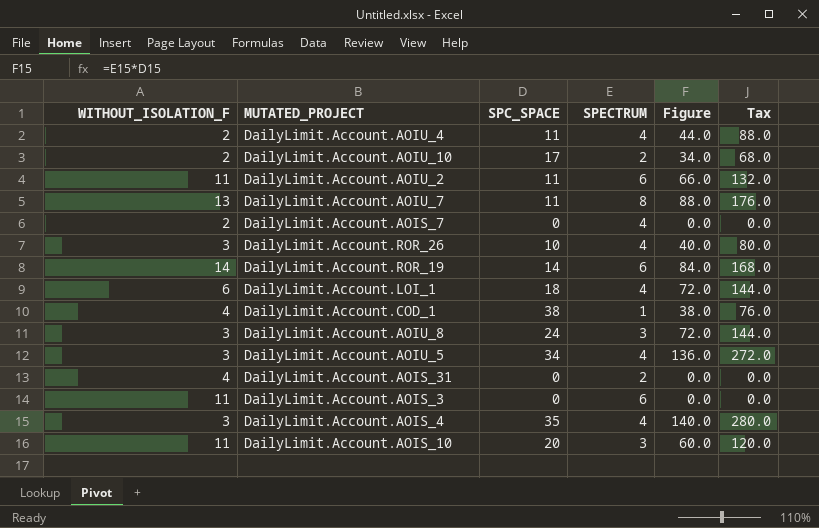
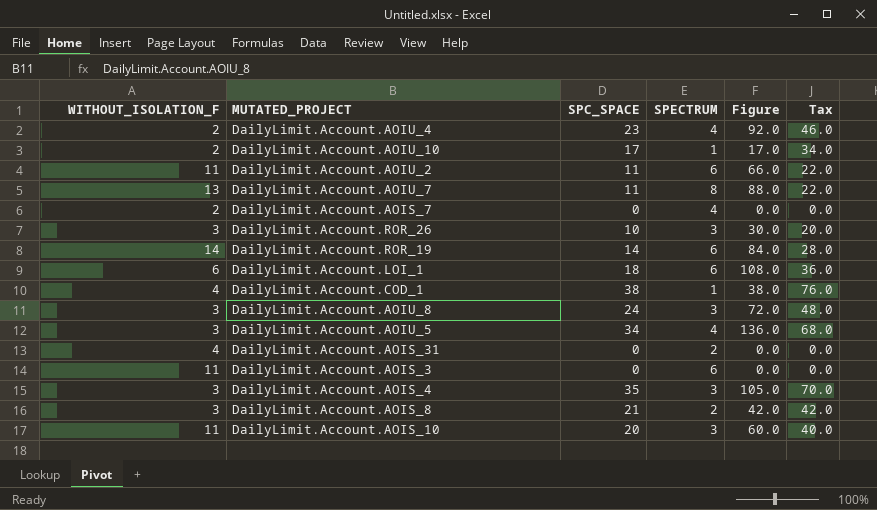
column Tax | formula: [Figure] * 2 -> [SPC_SPACE] * 2
DailyLimit.Account.AOIU_4 | SPC_SPACE: 11 -> 23
DailyLimit.Account.AOIU_4 | Figure: 44.0 -> 92.0
DailyLimit.Account.AOIU_10 | SPECTRUM: 2 -> 1
DailyLimit.Account.AOIU_10 | Figure: 34.0 -> 17.0
DailyLimit.Account.ROR_26 | SPECTRUM: 4 -> 3
DailyLimit.Account.ROR_26 | Figure: 40.0 -> 30.0
DailyLimit.Account.LOI_1 | SPECTRUM: 4 -> 6
DailyLimit.Account.LOI_1 | Figure: 72.0 -> 108.0
DailyLimit.Account.AOIS_4 | SPECTRUM: 4 -> 3
DailyLimit.Account.AOIS_4 | Figure: 140.0 -> 105.0
row DailyLimit.Account.AOIS_8: none -> 3 | 21 | 2 | 42.0 | 42.0

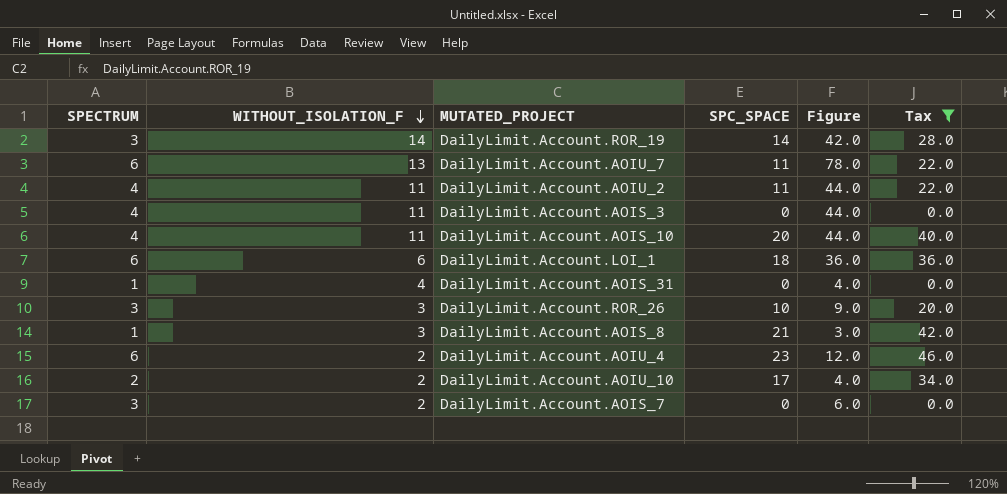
filter: none -> Tax <= 46.0
row order: none -> WITHOUT_ISOLATION_F descending
column SPECTRUM | position: 4 -> 1
column Figure | formula: [SPC_SPACE] * [SPECTRUM] -> [SPECTRUM] * [WITHOUT_ISOLATION_F]
DailyLimit.Account.ROR_19 | SPECTRUM: 6 -> 3
DailyLimit.Account.AOIU_7 | SPECTRUM: 8 -> 6
DailyLimit.Account.AOIU_2 | SPECTRUM: 6 -> 4
DailyLimit.Account.AOIS_3 | SPECTRUM: 6 -> 4
DailyLimit.Account.AOIS_10 | SPECTRUM: 3 -> 4
DailyLimit.Account.AOIS_31 | SPECTRUM: 2 -> 1
DailyLimit.Account.AOIS_8 | SPECTRUM: 2 -> 1
DailyLimit.Account.AOIU_4 | SPECTRUM: 4 -> 6
DailyLimit.Account.AOIU_10 | SPECTRUM: 1 -> 2
DailyLimit.Account.AOIS_7 | SPECTRUM: 4 -> 3

